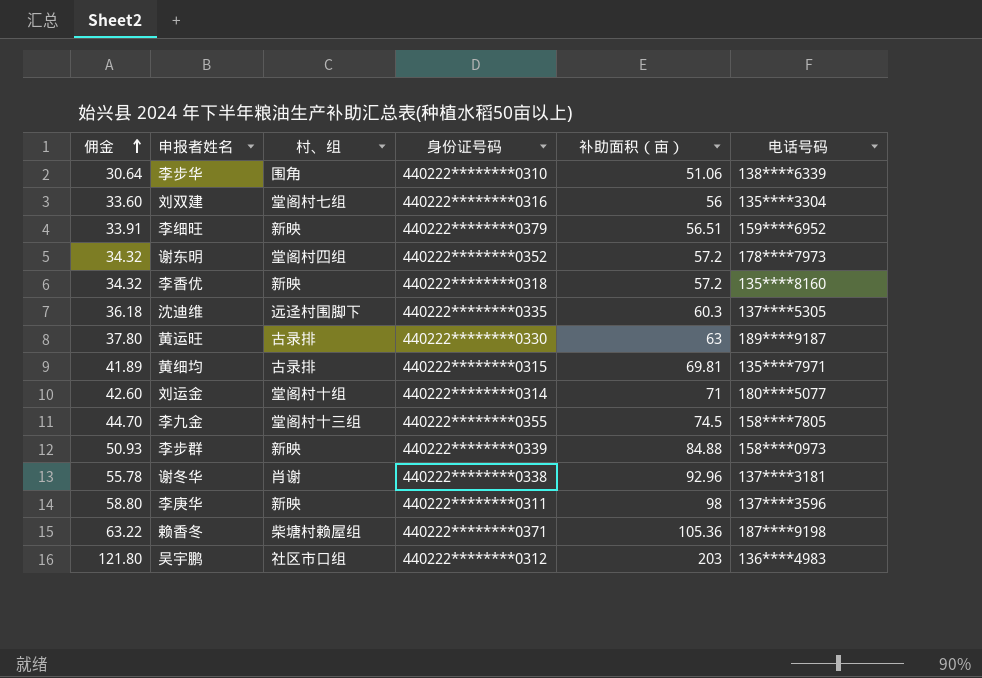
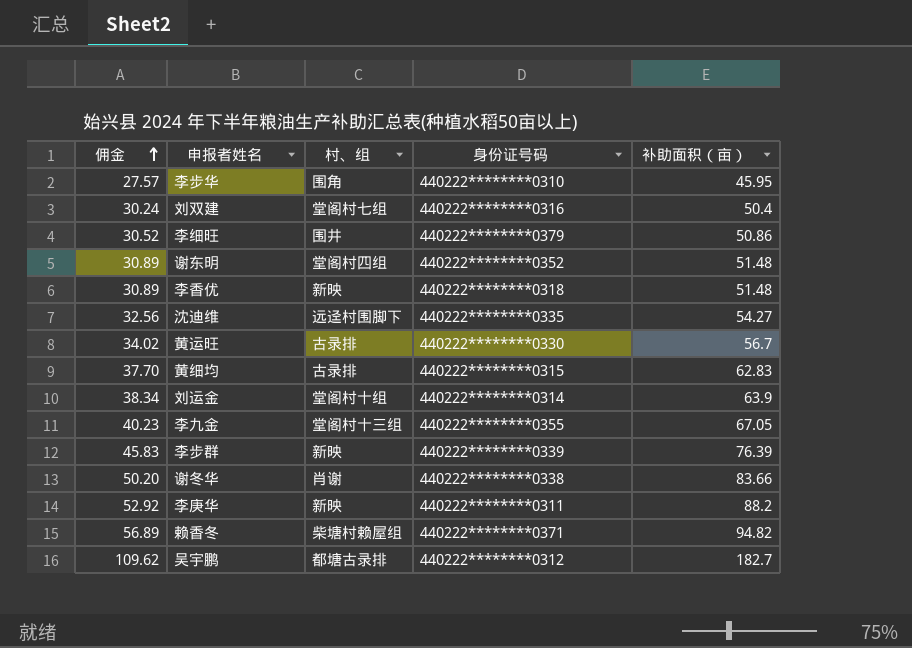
column 电话号码 | position: 6 -> none
李步华 | 佣金: 30.64 -> 27.57
李步华 | 补助面积（亩）: 51.06 -> 45.95
刘双建 | 佣金: 33.60 -> 30.24
刘双建 | 补助面积（亩）: 56 -> 50.4
李细旺 | 佣金: 33.91 -> 30.52
李细旺 | 村、组: 新映 -> 围井
李细旺 | 补助面积（亩）: 56.51 -> 50.86
谢东明 | 佣金: 34.32 -> 30.89
谢东明 | 补助面积（亩）: 57.2 -> 51.48
李香优 | 佣金: 34.32 -> 30.89
李香优 | 补助面积（亩）: 57.2 -> 51.48
沈迪维 | 佣金: 36.18 -> 32.56
沈迪维 | 补助面积（亩）: 60.3 -> 54.27
黄运旺 | 佣金: 37.80 -> 34.02
黄运旺 | 补助面积（亩）: 63 -> 56.7
黄细均 | 佣金: 41.89 -> 37.70
黄细均 | 补助面积（亩）: 69.81 -> 62.83
刘运金 | 佣金: 42.60 -> 38.34
刘运金 | 补助面积（亩）: 71 -> 63.9
李九金 | 佣金: 44.70 -> 40.23
李九金 | 补助面积（亩）: 74.5 -> 67.05
李步群 | 佣金: 50.93 -> 45.83
李步群 | 补助面积（亩）: 84.88 -> 76.39
谢冬华 | 佣金: 55.78 -> 50.20
谢冬华 | 补助面积（亩）: 92.96 -> 83.66
李庚华 | 佣金: 58.80 -> 52.92
李庚华 | 补助面积（亩）: 98 -> 88.2
赖香冬 | 佣金: 63.22 -> 56.89
赖香冬 | 补助面积（亩）: 105.36 -> 94.82
吴宇鹏 | 佣金: 121.80 -> 109.62
吴宇鹏 | 村、组: 社区市口组 -> 都塘古录排
吴宇鹏 | 补助面积（亩）: 203 -> 182.7

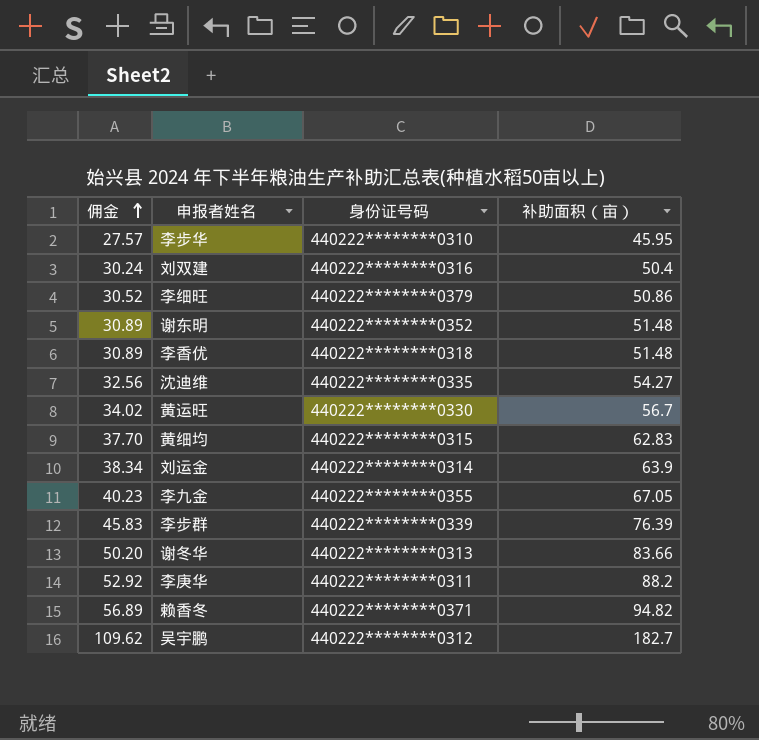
column 村、组 | position: 3 -> none
谢冬华 | 身份证号码: 440222********0338 -> 440222********0313

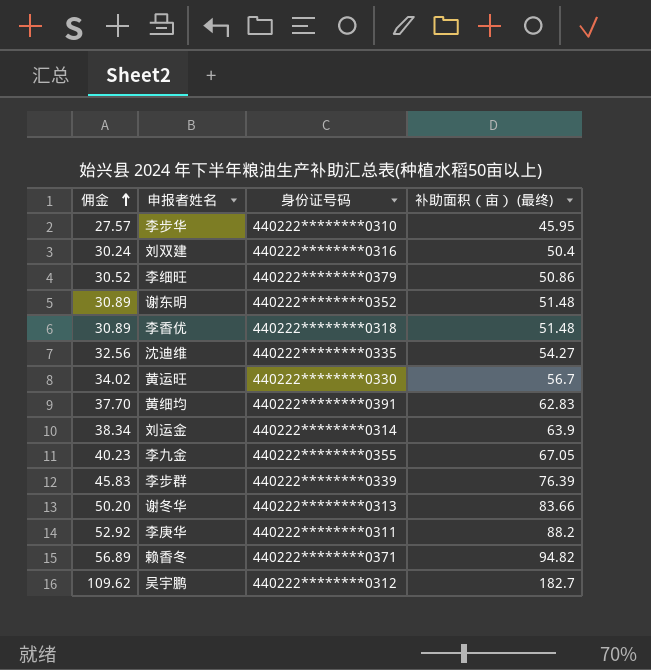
column name: 补助面积（亩） -> 补助面积（亩） (最终)
黄细均 | 身份证号码: 440222********0315 -> 440222********0391

